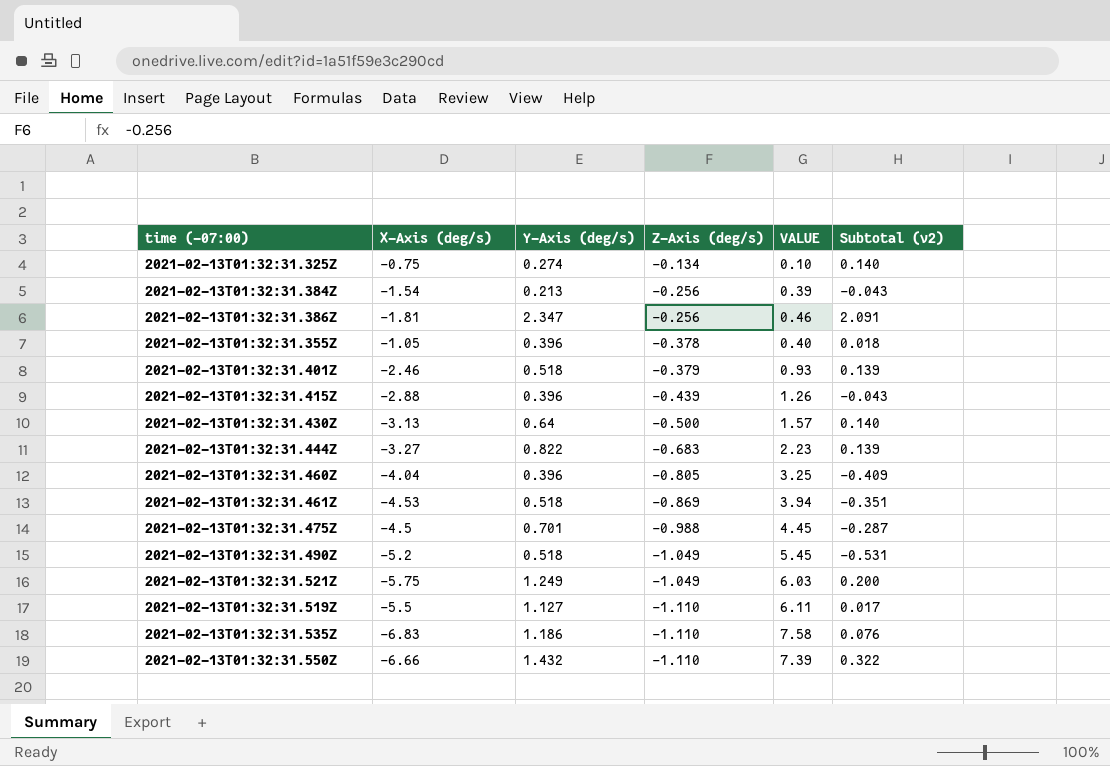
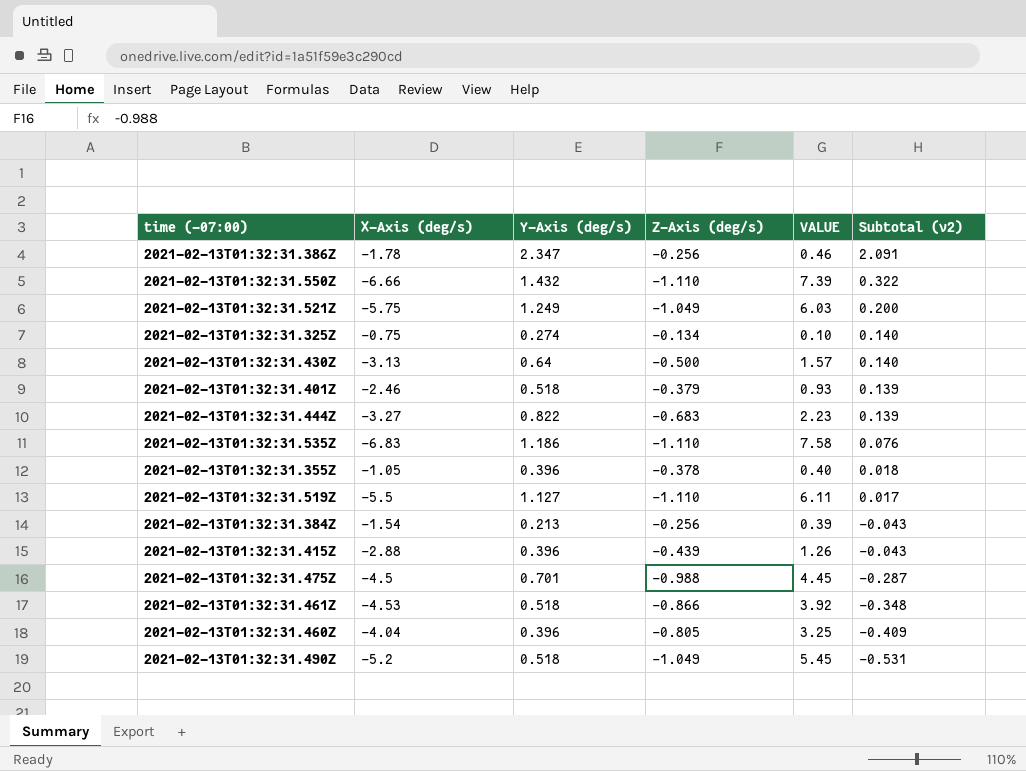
row order: Z-Axis (deg/s) descending -> Subtotal (v2) descending
2021-02-13T01:32:31.386Z | X-Axis (deg/s): -1.81 -> -1.78
2021-02-13T01:32:31.461Z | Z-Axis (deg/s): -0.869 -> -0.866
2021-02-13T01:32:31.461Z | VALUE: 3.94 -> 3.92
2021-02-13T01:32:31.461Z | Subtotal (v2): -0.351 -> -0.348

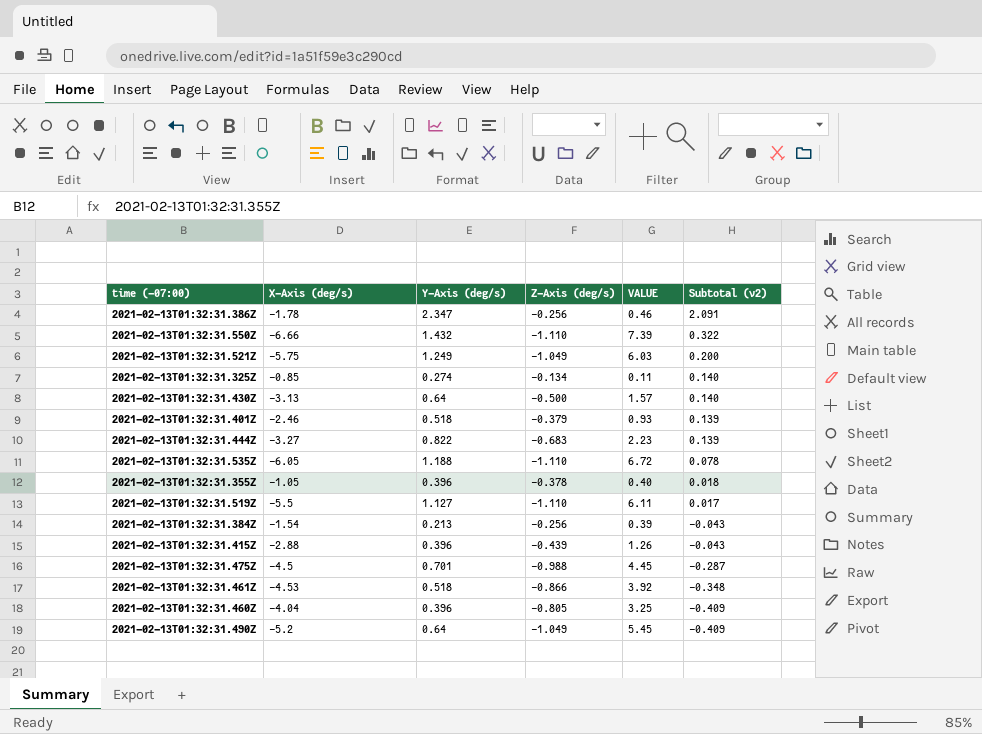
2021-02-13T01:32:31.325Z | X-Axis (deg/s): -0.75 -> -0.85
2021-02-13T01:32:31.325Z | VALUE: 0.10 -> 0.11
2021-02-13T01:32:31.535Z | X-Axis (deg/s): -6.83 -> -6.05
2021-02-13T01:32:31.535Z | Y-Axis (deg/s): 1.186 -> 1.188
2021-02-13T01:32:31.535Z | VALUE: 7.58 -> 6.72
2021-02-13T01:32:31.535Z | Subtotal (v2): 0.076 -> 0.078
2021-02-13T01:32:31.490Z | Y-Axis (deg/s): 0.518 -> 0.64
2021-02-13T01:32:31.490Z | Subtotal (v2): -0.531 -> -0.409

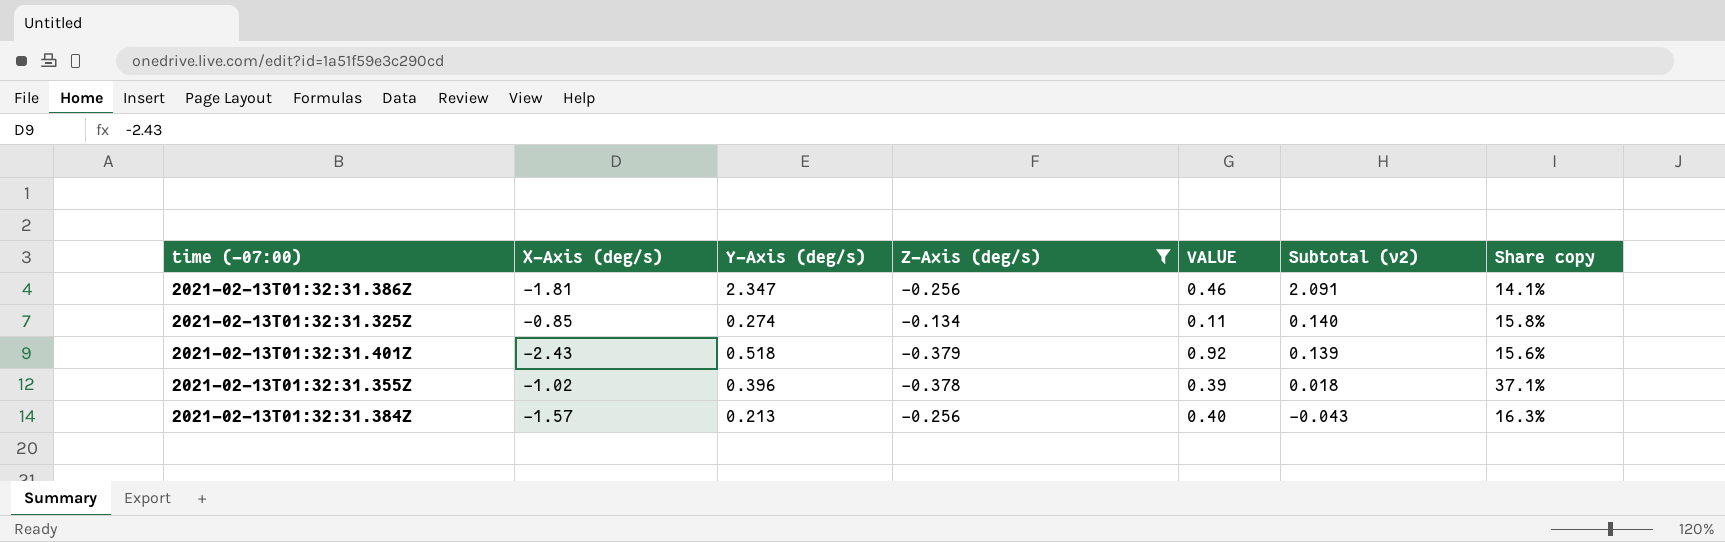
filter: none -> Z-Axis (deg/s) >= -0.379
column Share copy | formula: none -> [Z-Axis (deg/s)] / [X-Axis (deg/s)]
2021-02-13T01:32:31.386Z | X-Axis (deg/s): -1.78 -> -1.81
2021-02-13T01:32:31.401Z | X-Axis (deg/s): -2.46 -> -2.43
2021-02-13T01:32:31.401Z | VALUE: 0.93 -> 0.92
2021-02-13T01:32:31.355Z | X-Axis (deg/s): -1.05 -> -1.02
2021-02-13T01:32:31.355Z | VALUE: 0.40 -> 0.39
2021-02-13T01:32:31.384Z | X-Axis (deg/s): -1.54 -> -1.57
2021-02-13T01:32:31.384Z | VALUE: 0.39 -> 0.40

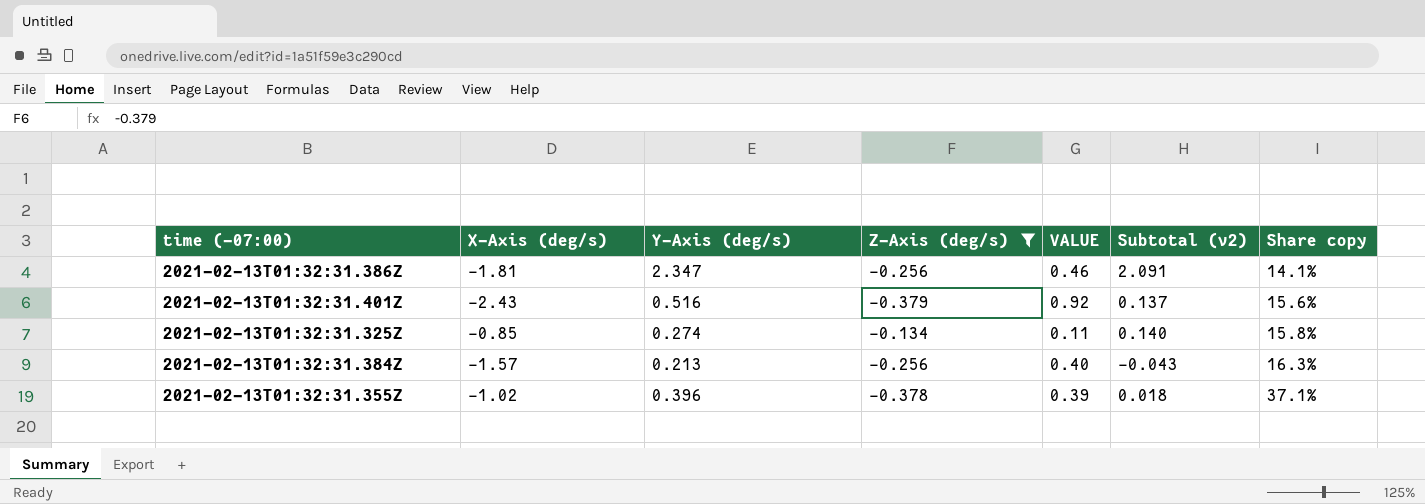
row order: Subtotal (v2) descending -> Share copy ascending
2021-02-13T01:32:31.401Z | Y-Axis (deg/s): 0.518 -> 0.516
2021-02-13T01:32:31.401Z | Subtotal (v2): 0.139 -> 0.137

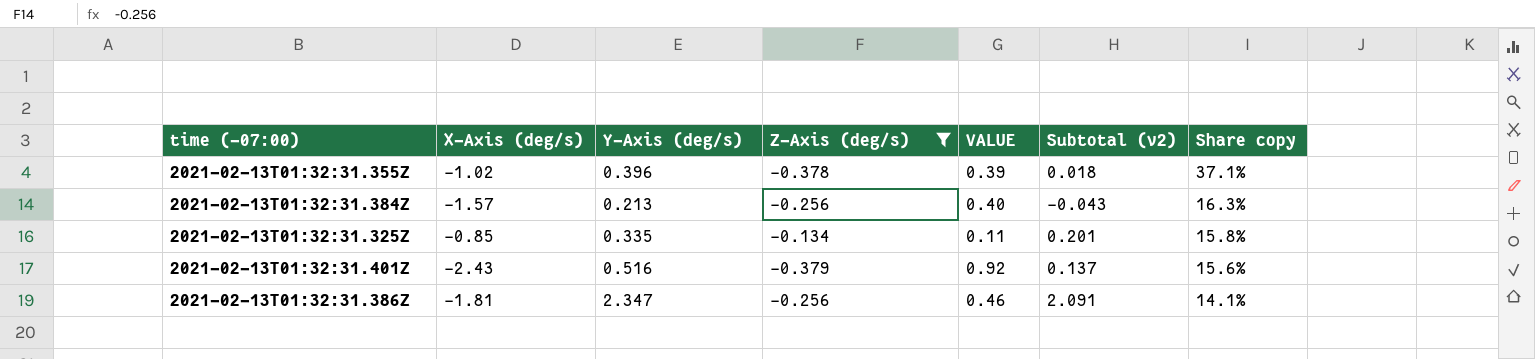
row order: Share copy ascending -> Share copy descending
2021-02-13T01:32:31.325Z | Y-Axis (deg/s): 0.274 -> 0.335
2021-02-13T01:32:31.325Z | Subtotal (v2): 0.140 -> 0.201

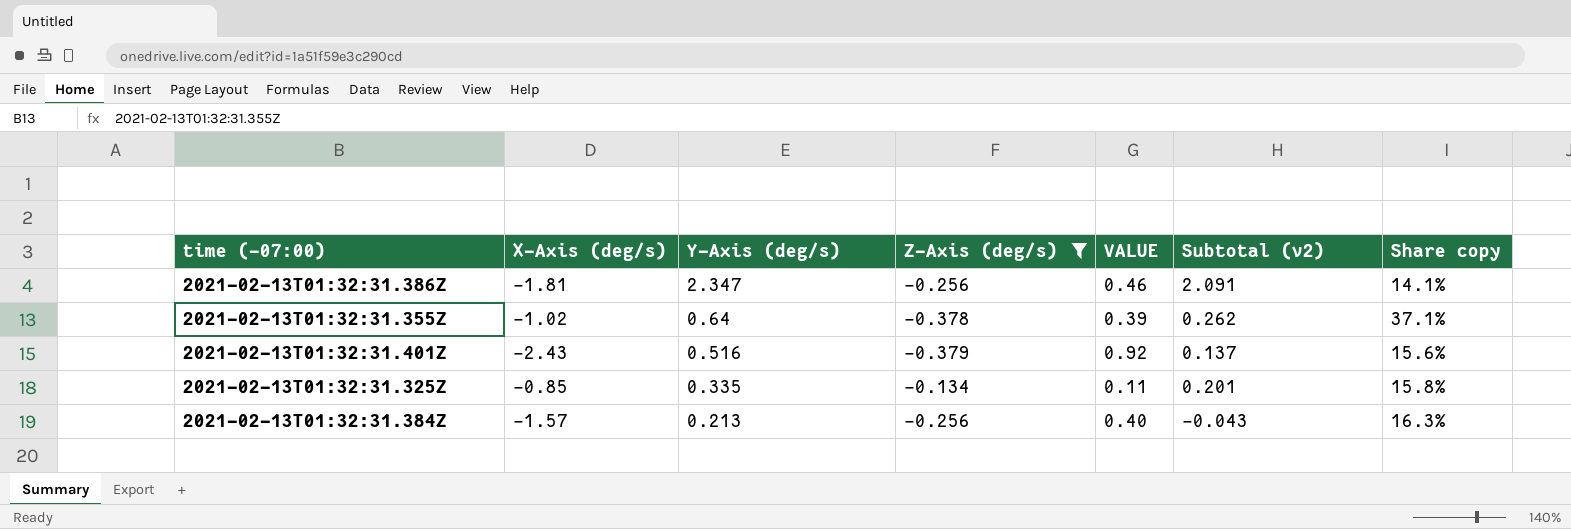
row order: Share copy descending -> Y-Axis (deg/s) descending
2021-02-13T01:32:31.355Z | Y-Axis (deg/s): 0.396 -> 0.64
2021-02-13T01:32:31.355Z | Subtotal (v2): 0.018 -> 0.262

